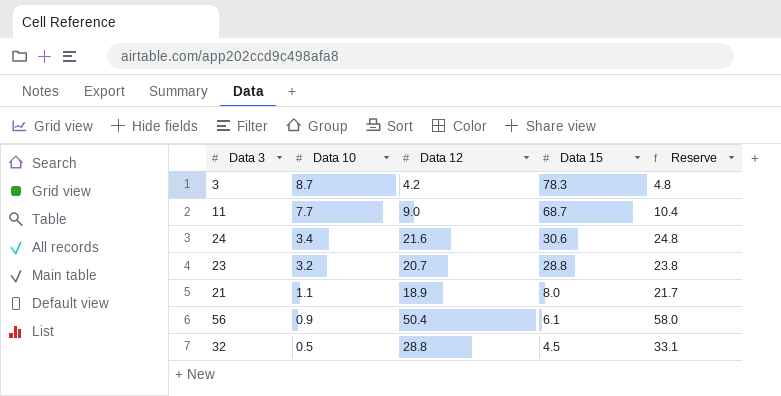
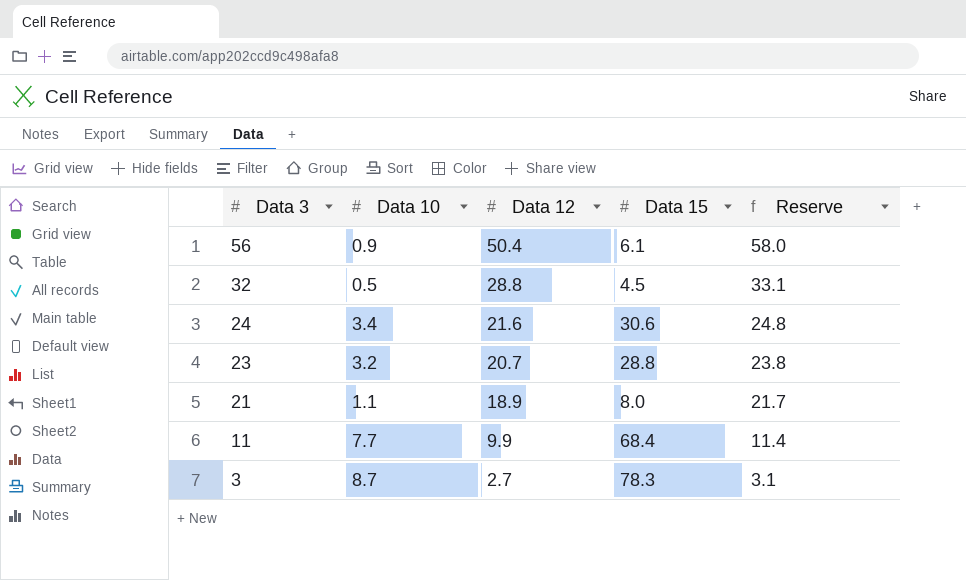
row order: Data 10 descending -> Data 3 descending
11 | Data 12: 9.0 -> 9.9
11 | Data 15: 68.7 -> 68.4
11 | Reserve: 10.4 -> 11.4
3 | Data 12: 4.2 -> 2.7
3 | Reserve: 4.8 -> 3.1

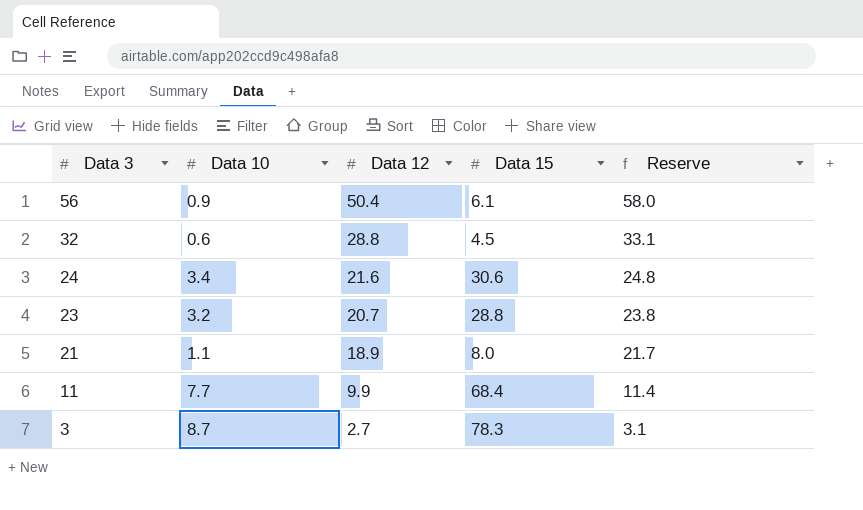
32 | Data 10: 0.5 -> 0.6

